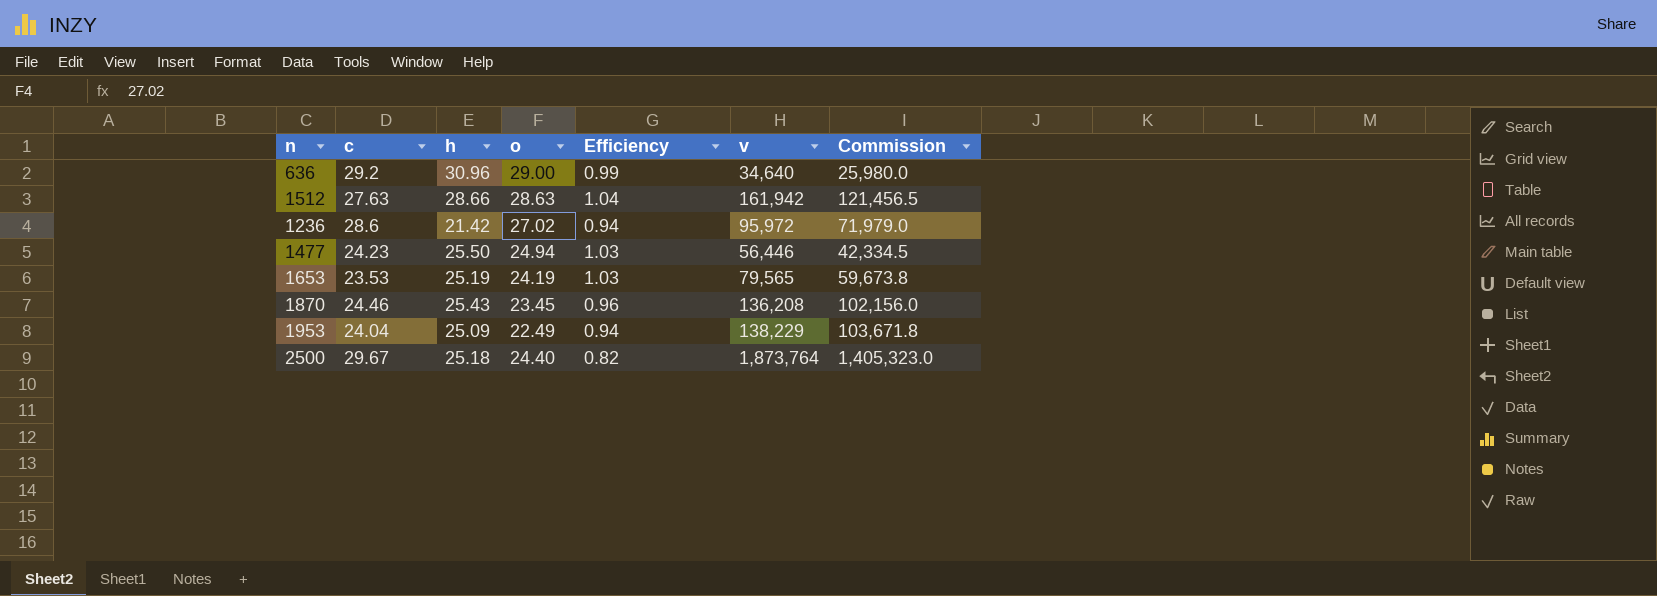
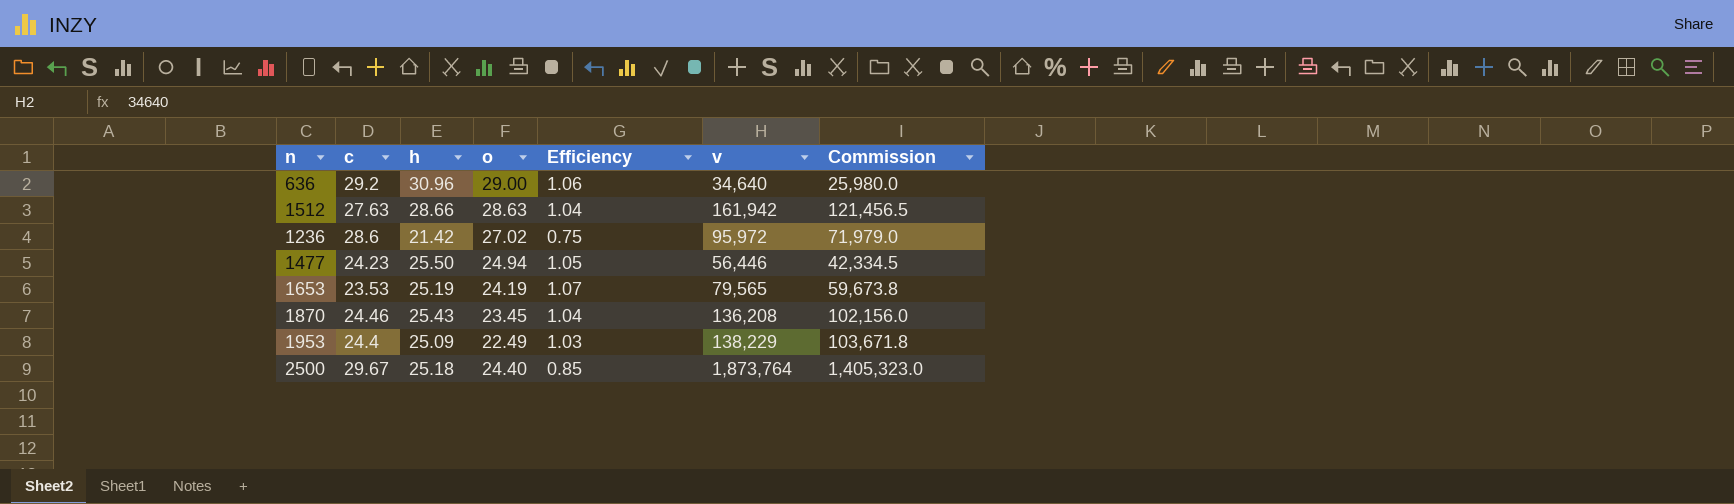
column Efficiency | formula: [o] / [c] -> [h] / [c]
1953 | c: 24.04 -> 24.4

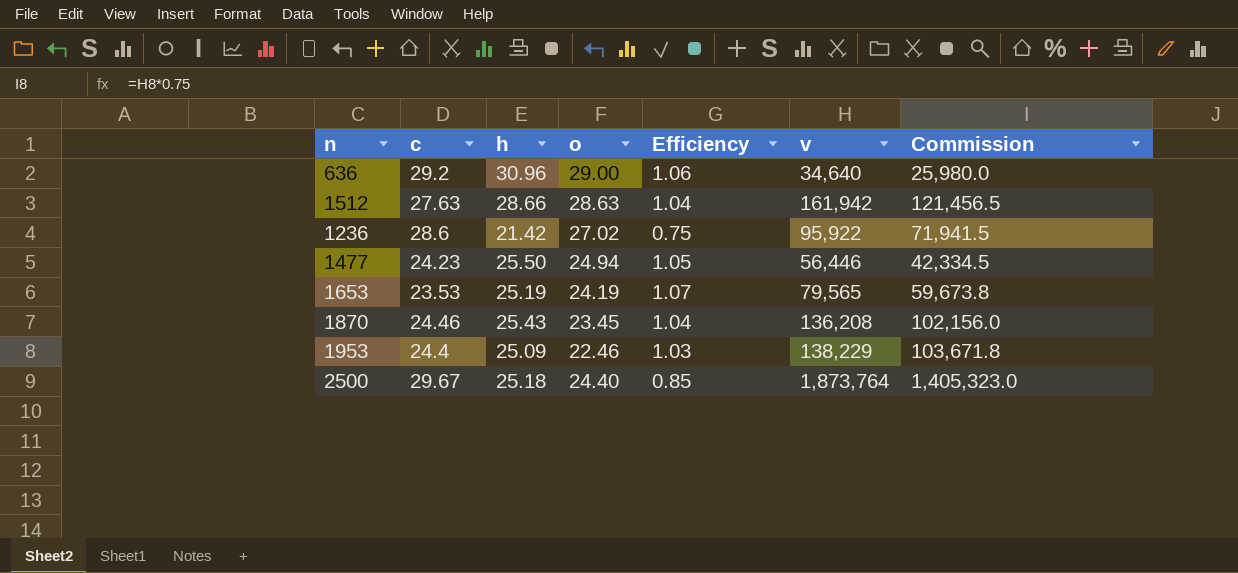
1236 | v: 95,972 -> 95,922
1236 | Commission: 71,979.0 -> 71,941.5
1953 | o: 22.49 -> 22.46

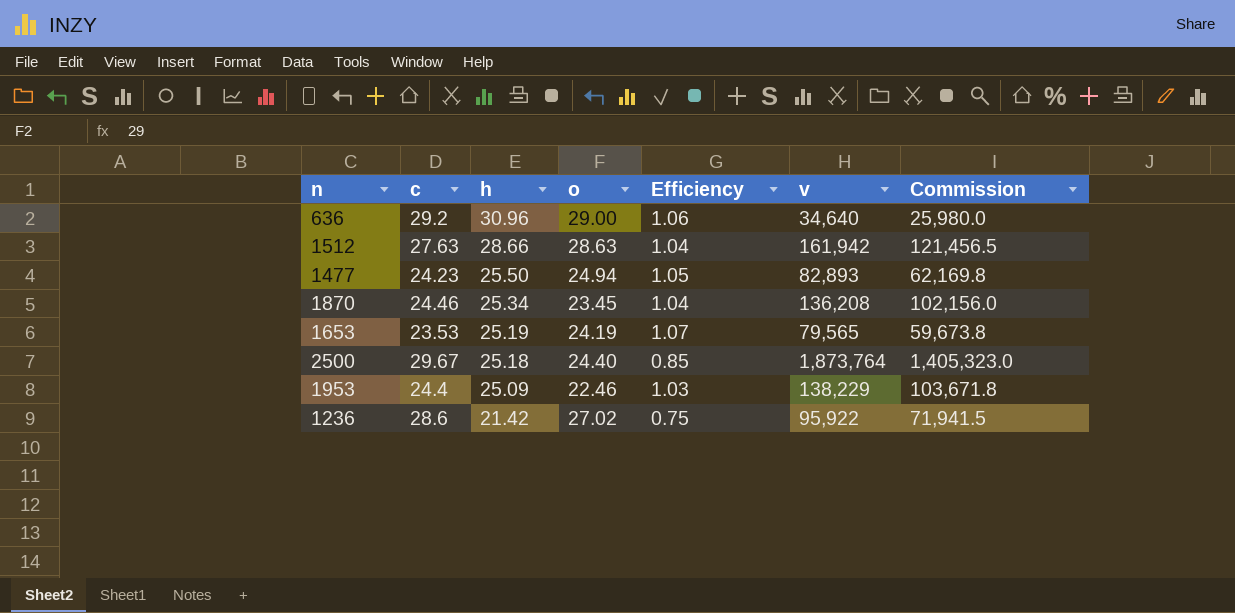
row order: none -> h descending
1477 | v: 56,446 -> 82,893
1477 | Commission: 42,334.5 -> 62,169.8
1870 | h: 25.43 -> 25.34

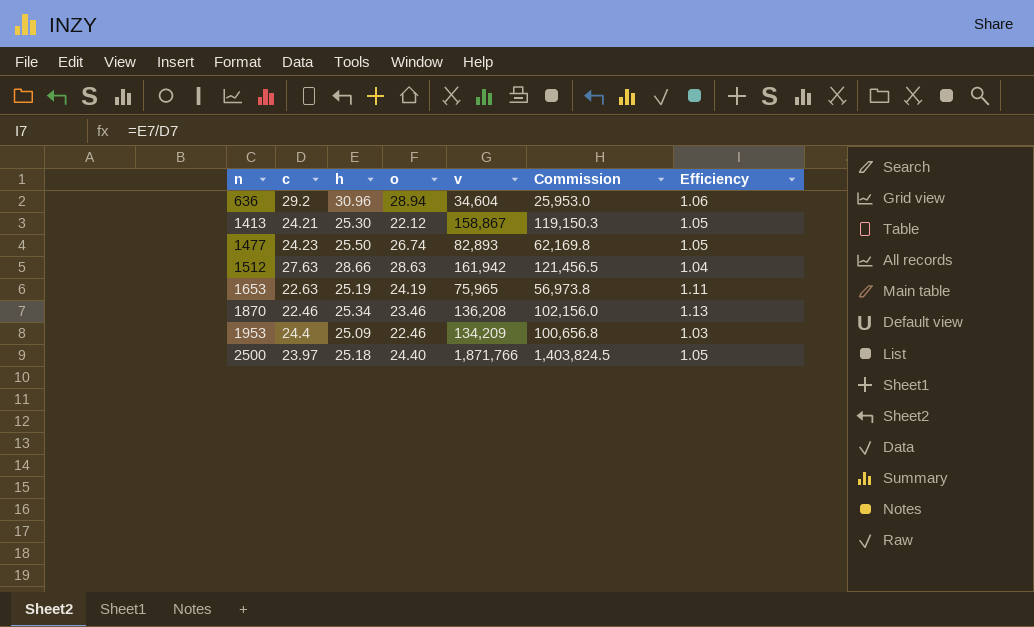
row order: h descending -> n ascending
column Efficiency | position: 5 -> 7
row 1236: 28.6 | 21.42 | 27.02 | 0.75 | 95,922 | 71,941.5 -> none
636 | o: 29.00 -> 28.94
636 | v: 34,640 -> 34,604
636 | Commission: 25,980.0 -> 25,953.0
row 1413: none -> 24.21 | 25.30 | 22.12 | 158,867 | 119,150.3 | 1.05
1477 | o: 24.94 -> 26.74
1653 | c: 23.53 -> 22.63
1653 | v: 79,565 -> 75,965
1653 | Commission: 59,673.8 -> 56,973.8
1653 | Efficiency: 1.07 -> 1.11
1870 | c: 24.46 -> 22.46
1870 | o: 23.45 -> 23.46
1870 | Efficiency: 1.04 -> 1.13
1953 | v: 138,229 -> 134,209
1953 | Commission: 103,671.8 -> 100,656.8
2500 | c: 29.67 -> 23.97
2500 | v: 1,873,764 -> 1,871,766
2500 | Commission: 1,405,323.0 -> 1,403,824.5
2500 | Efficiency: 0.85 -> 1.05

